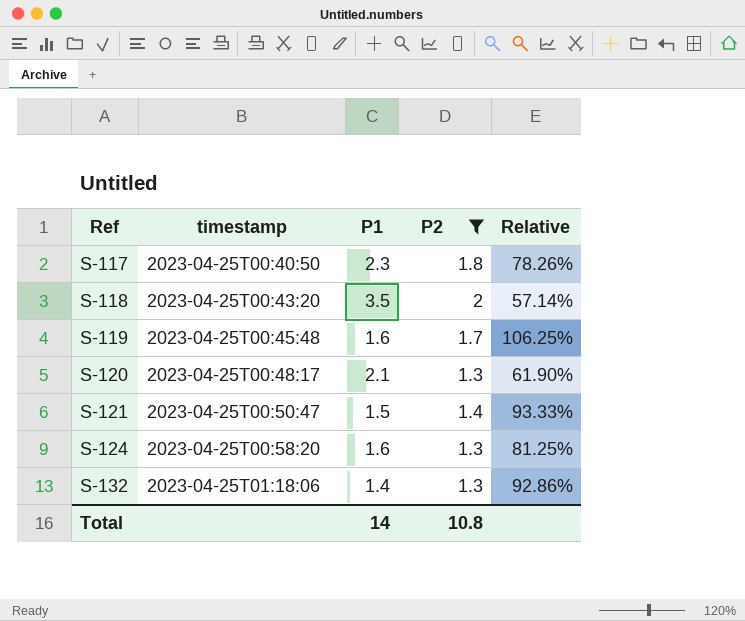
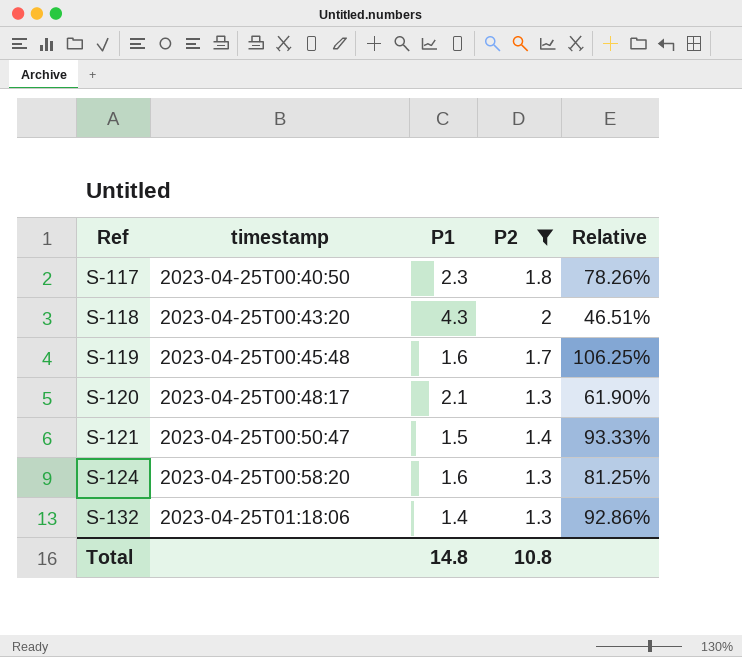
S-118 | P1: 3.5 -> 4.3
S-118 | Relative: 57.14% -> 46.51%
Total | P1: 14 -> 14.8

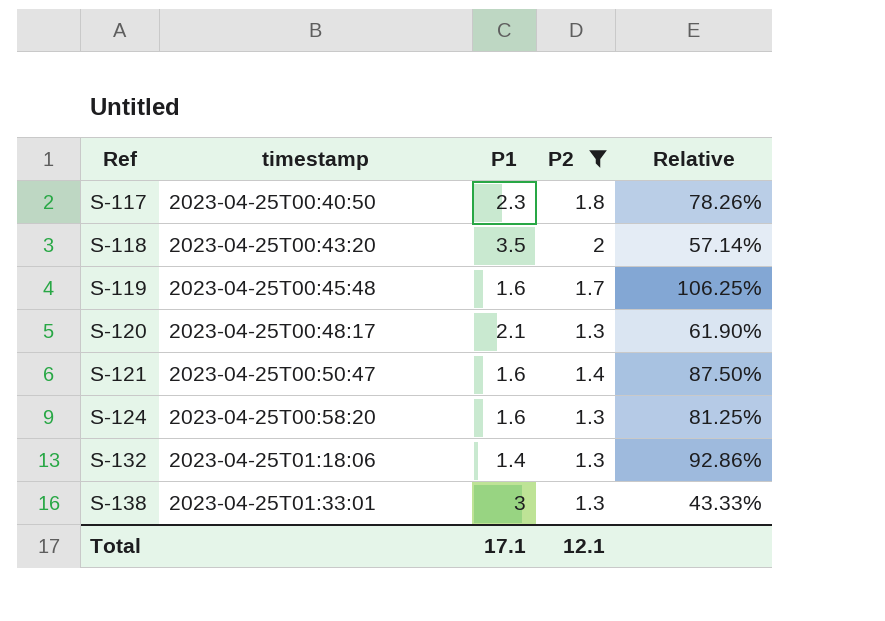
S-118 | P1: 4.3 -> 3.5
S-118 | Relative: 46.51% -> 57.14%
S-121 | P1: 1.5 -> 1.6
S-121 | Relative: 93.33% -> 87.50%
row S-138: none -> 2023-04-25T01:33:01 | 3 | 1.3 | 43.33%
Total | P1: 14.8 -> 17.1
Total | P2: 10.8 -> 12.1

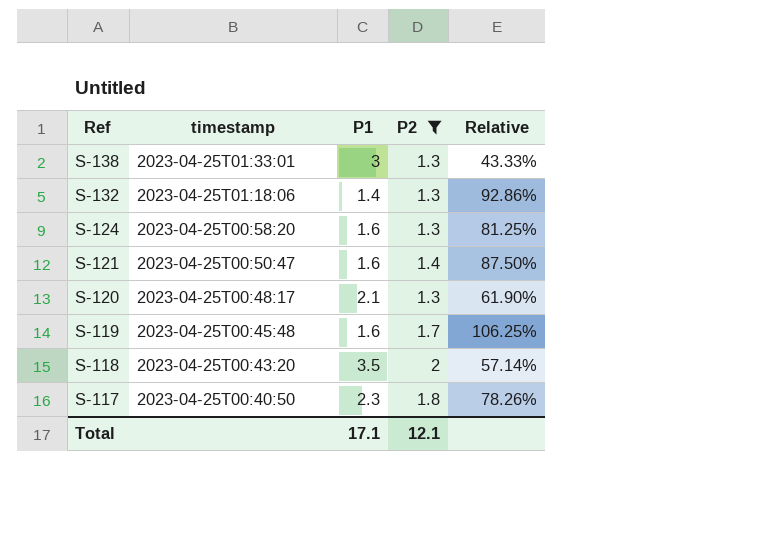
row order: Ref ascending -> Ref descending

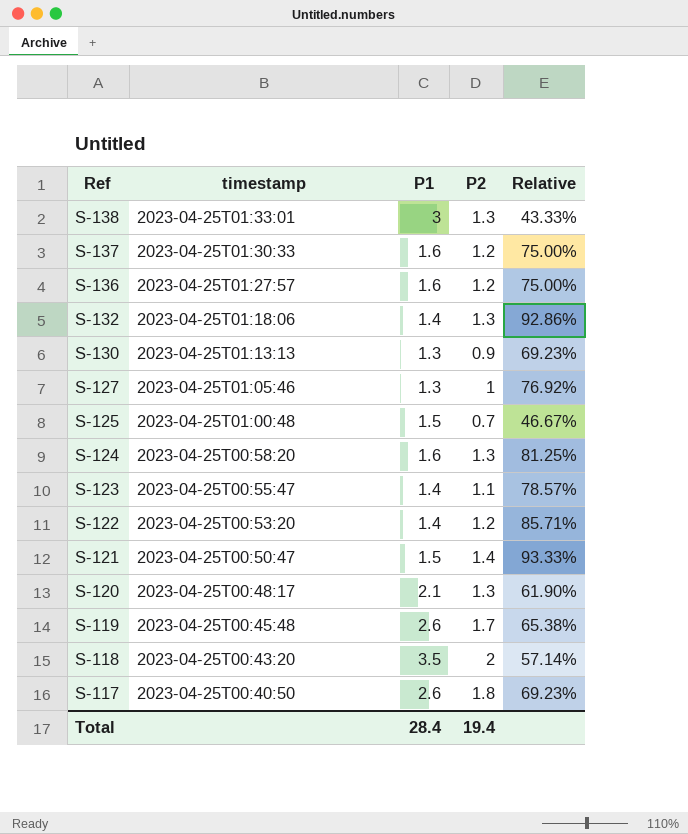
filter: P2 >= 1.3 -> none
S-121 | P1: 1.6 -> 1.5
S-121 | Relative: 87.50% -> 93.33%
S-119 | P1: 1.6 -> 2.6
S-119 | Relative: 106.25% -> 65.38%
S-117 | P1: 2.3 -> 2.6
S-117 | Relative: 78.26% -> 69.23%
Total | P1: 17.1 -> 28.4
Total | P2: 12.1 -> 19.4

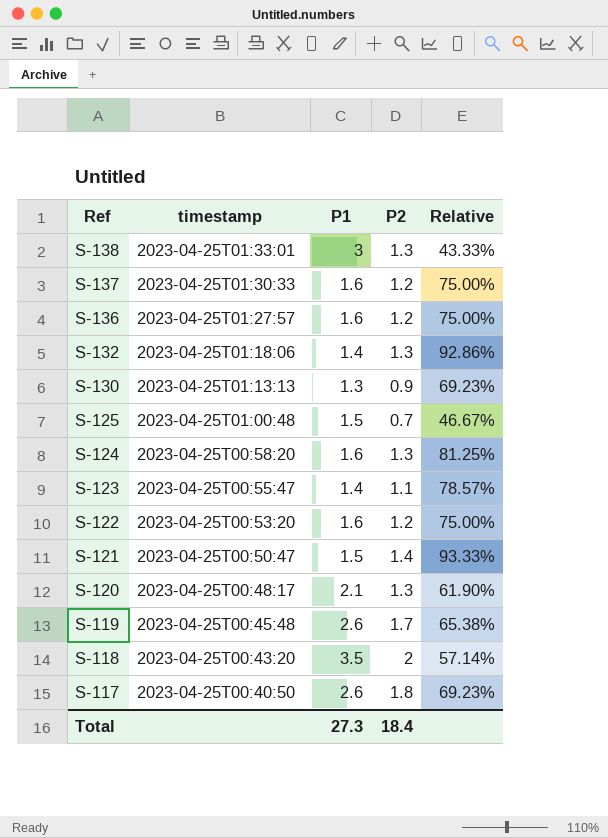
row S-127: 2023-04-25T01:05:46 | 1.3 | 1 | 76.92% -> none
S-122 | P1: 1.4 -> 1.6
S-122 | Relative: 85.71% -> 75.00%
Total | P1: 28.4 -> 27.3
Total | P2: 19.4 -> 18.4

